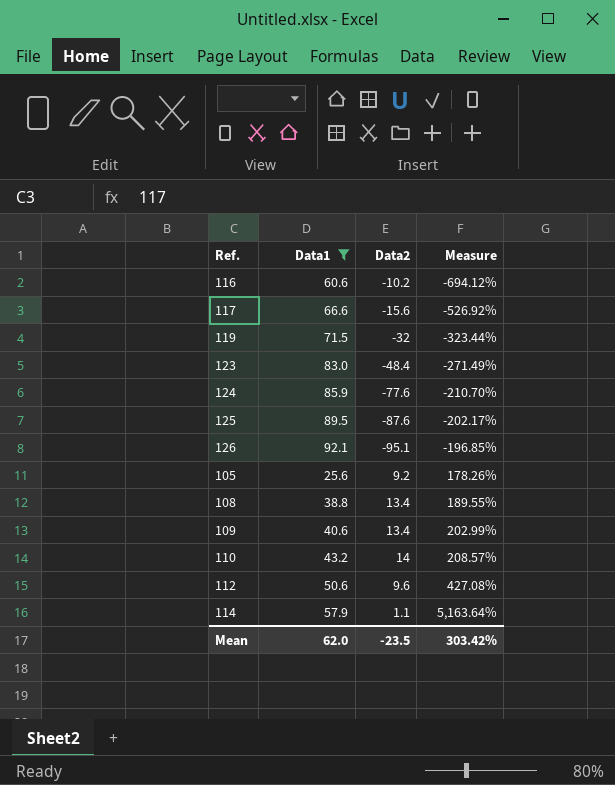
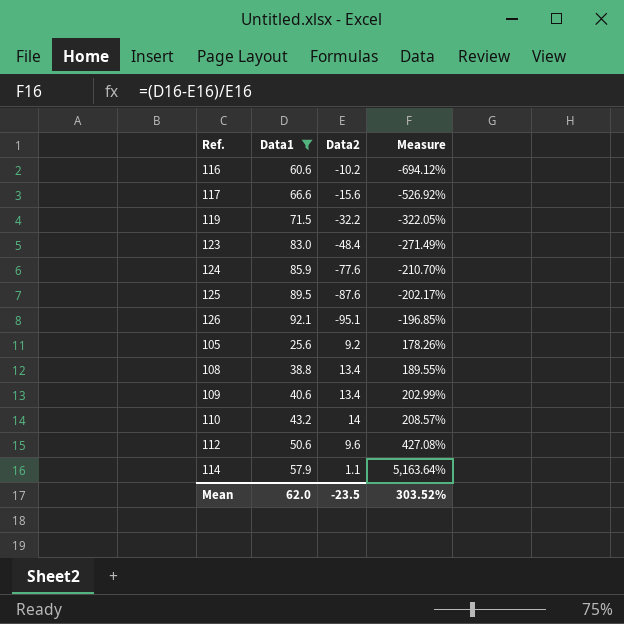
119 | Data2: -32 -> -32.2
119 | Measure: -323.44% -> -322.05%
Mean | Measure: 303.42% -> 303.52%

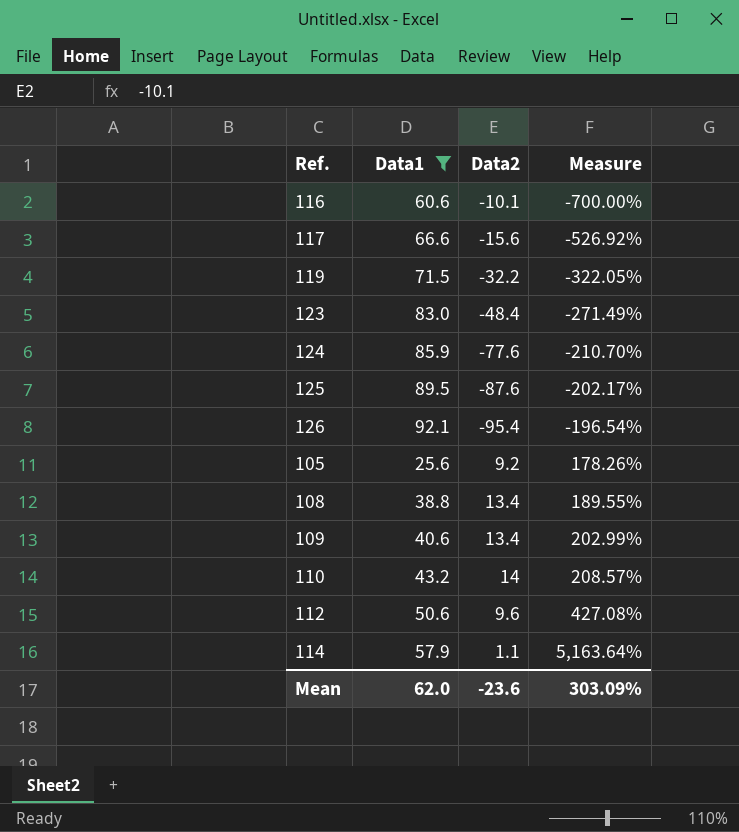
116 | Data2: -10.2 -> -10.1
116 | Measure: -694.12% -> -700.00%
126 | Data2: -95.1 -> -95.4
126 | Measure: -196.85% -> -196.54%
Mean | Data2: -23.5 -> -23.6
Mean | Measure: 303.52% -> 303.09%

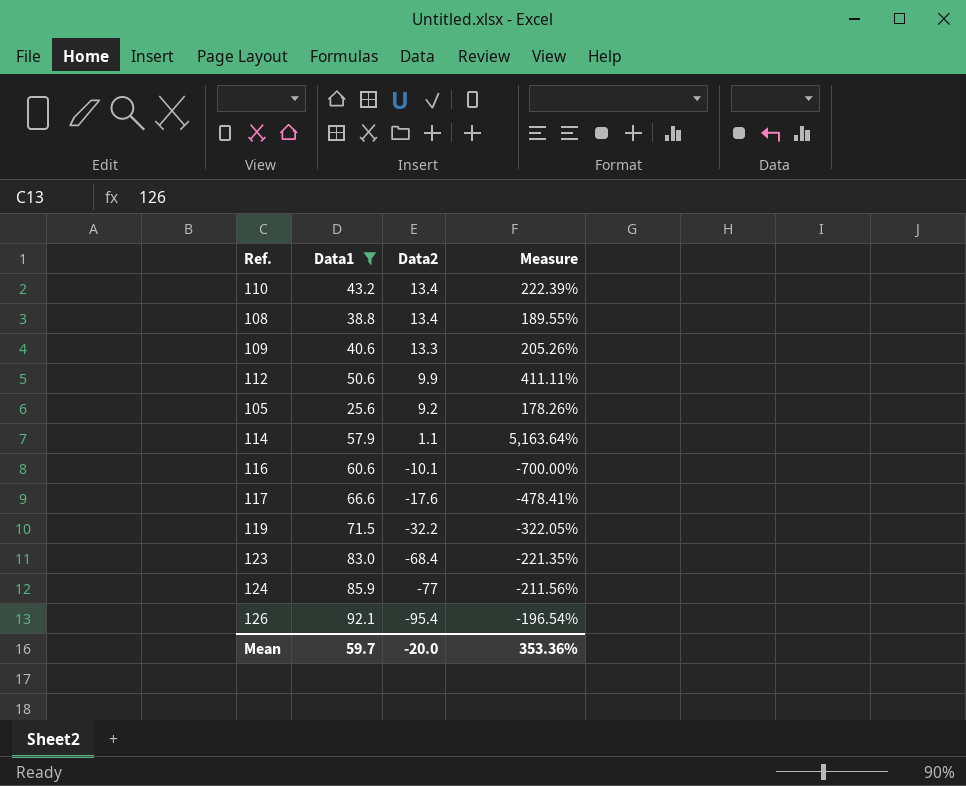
row order: Measure ascending -> Data2 descending
row 125: 89.5 | -87.6 | -202.17% -> none
110 | Data2: 14 -> 13.4
110 | Measure: 208.57% -> 222.39%
109 | Data2: 13.4 -> 13.3
109 | Measure: 202.99% -> 205.26%
112 | Data2: 9.6 -> 9.9
112 | Measure: 427.08% -> 411.11%
117 | Data2: -15.6 -> -17.6
117 | Measure: -526.92% -> -478.41%
123 | Data2: -48.4 -> -68.4
123 | Measure: -271.49% -> -221.35%
124 | Data2: -77.6 -> -77
124 | Measure: -210.70% -> -211.56%
Mean | Data1: 62.0 -> 59.7
Mean | Data2: -23.6 -> -20.0
Mean | Measure: 303.09% -> 353.36%

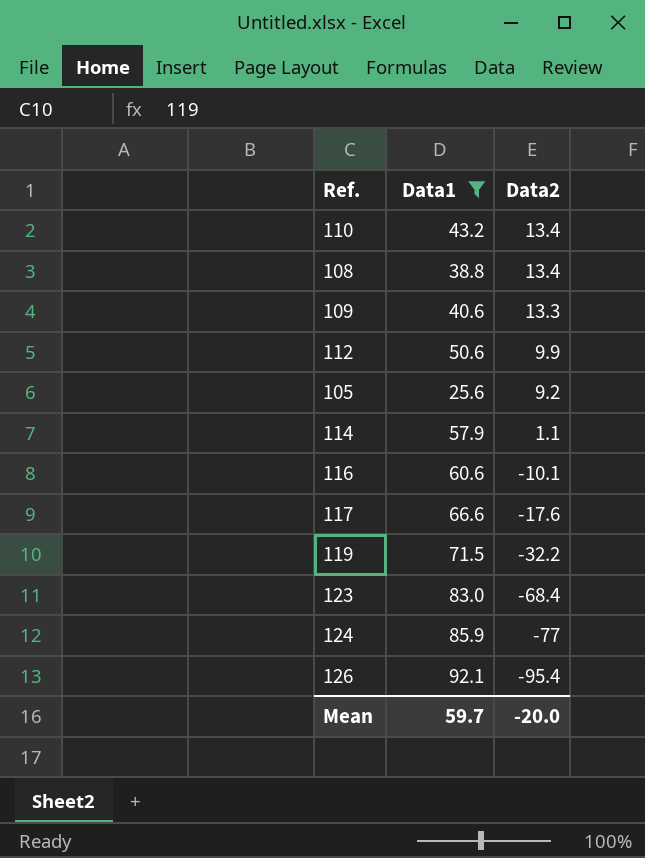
column Measure | formula: ([Data1] - [Data2]) / [Data2] -> none

